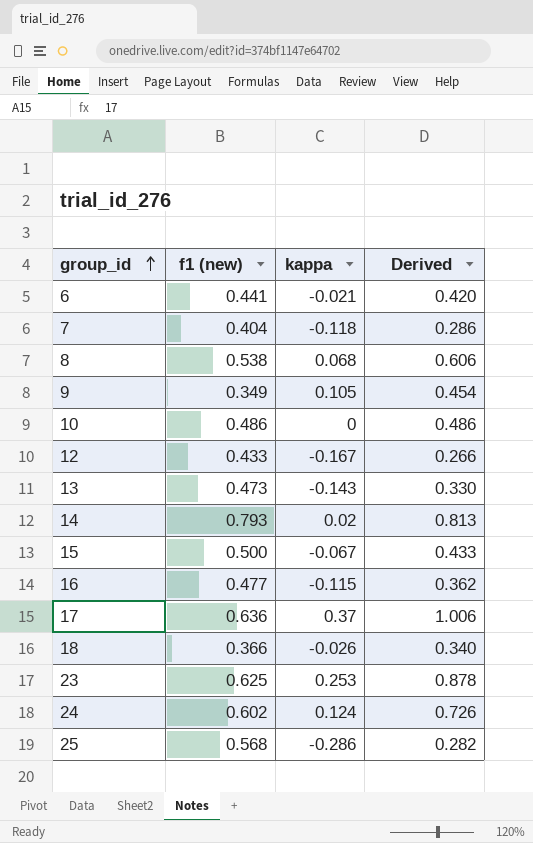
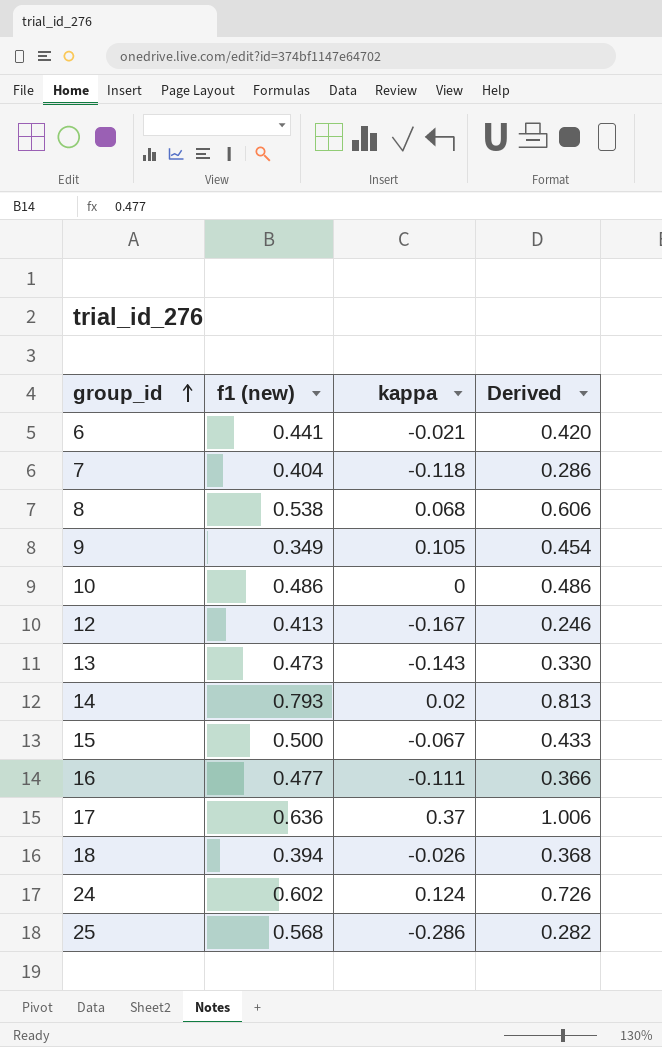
row 23: 0.625 | 0.253 | 0.878 -> none
12 | f1 (new): 0.433 -> 0.413
12 | Derived: 0.266 -> 0.246
16 | kappa: -0.115 -> -0.111
16 | Derived: 0.362 -> 0.366
18 | f1 (new): 0.366 -> 0.394
18 | Derived: 0.340 -> 0.368

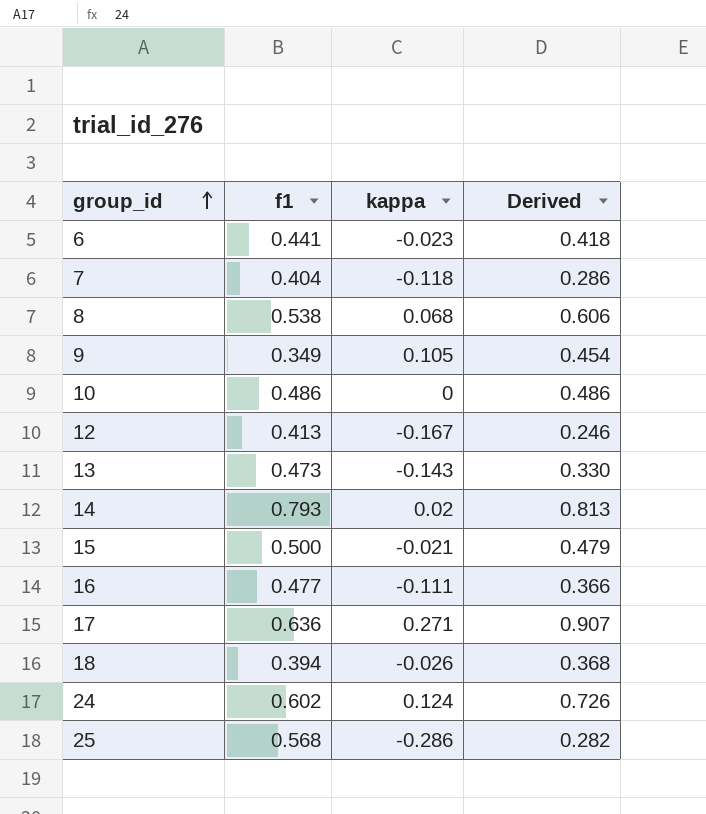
column name: f1 (new) -> f1
6 | kappa: -0.021 -> -0.023
6 | Derived: 0.420 -> 0.418
15 | kappa: -0.067 -> -0.021
15 | Derived: 0.433 -> 0.479
17 | kappa: 0.37 -> 0.271
17 | Derived: 1.006 -> 0.907

